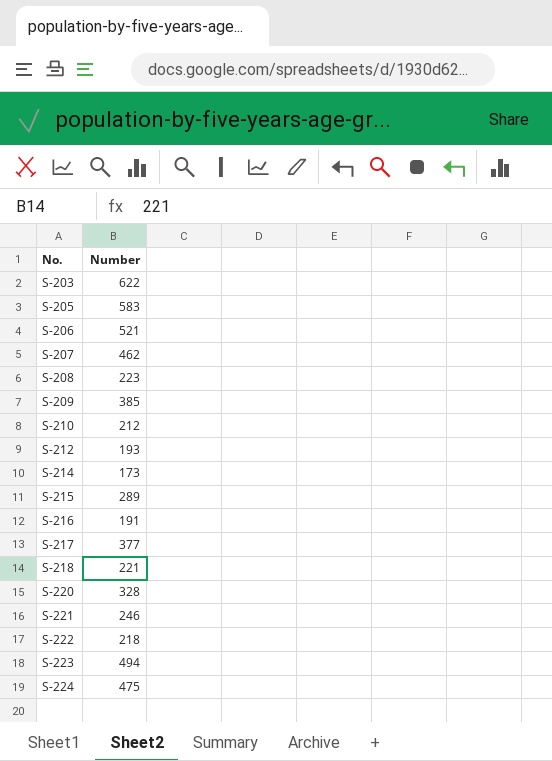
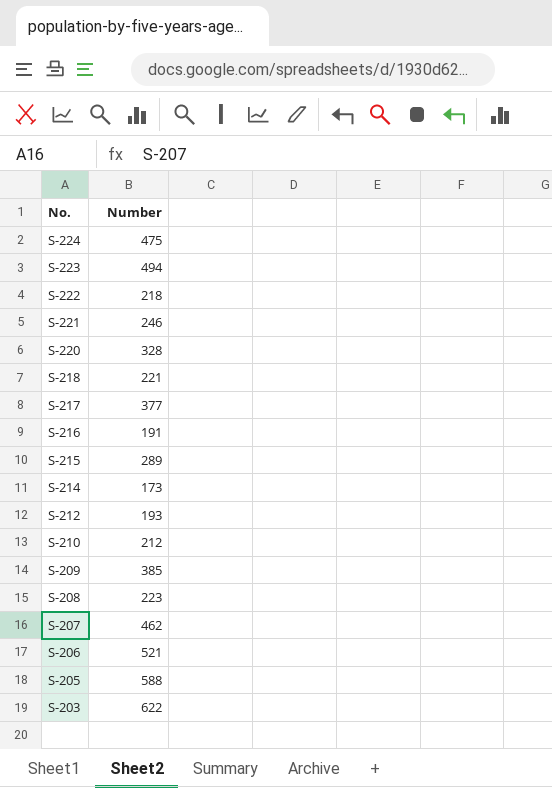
row order: No. ascending -> No. descending
S-205 | Number: 583 -> 588

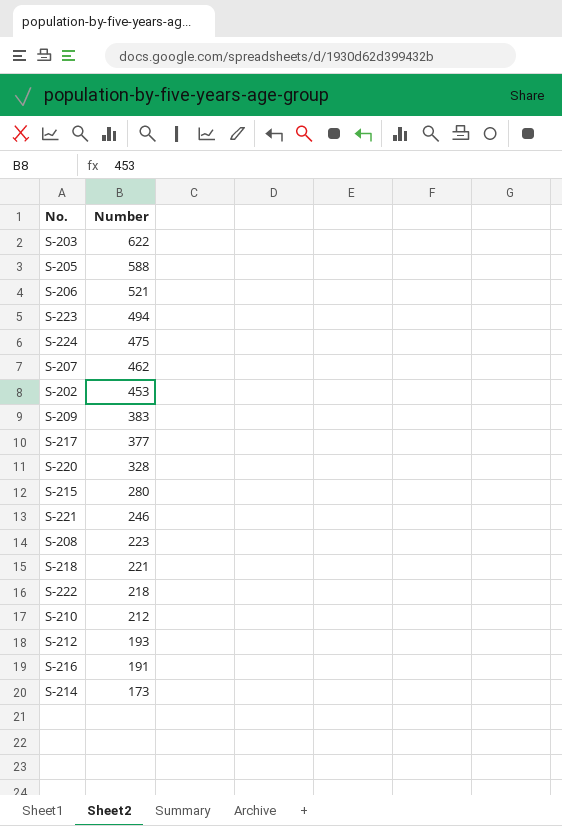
row order: No. descending -> Number descending
row S-202: none -> 453
S-209 | Number: 385 -> 383
S-215 | Number: 289 -> 280

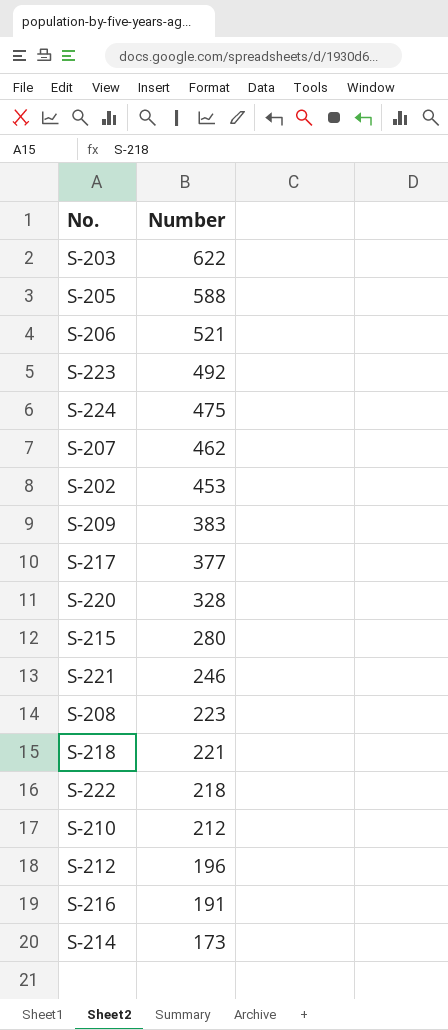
S-223 | Number: 494 -> 492
S-212 | Number: 193 -> 196

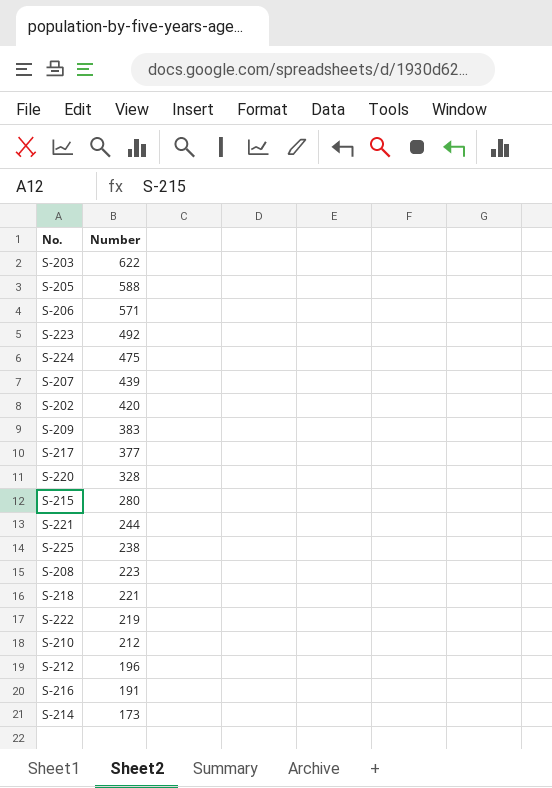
S-206 | Number: 521 -> 571
S-207 | Number: 462 -> 439
S-202 | Number: 453 -> 420
S-221 | Number: 246 -> 244
row S-225: none -> 238
S-222 | Number: 218 -> 219

